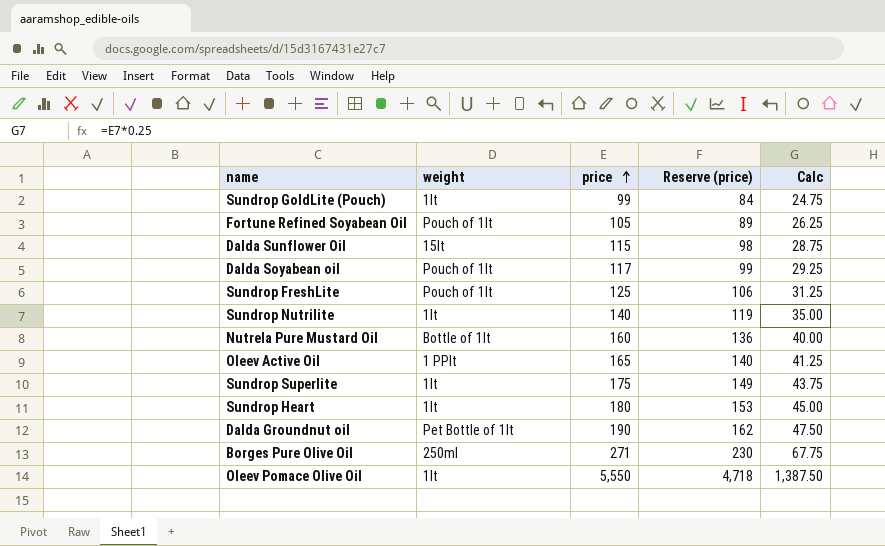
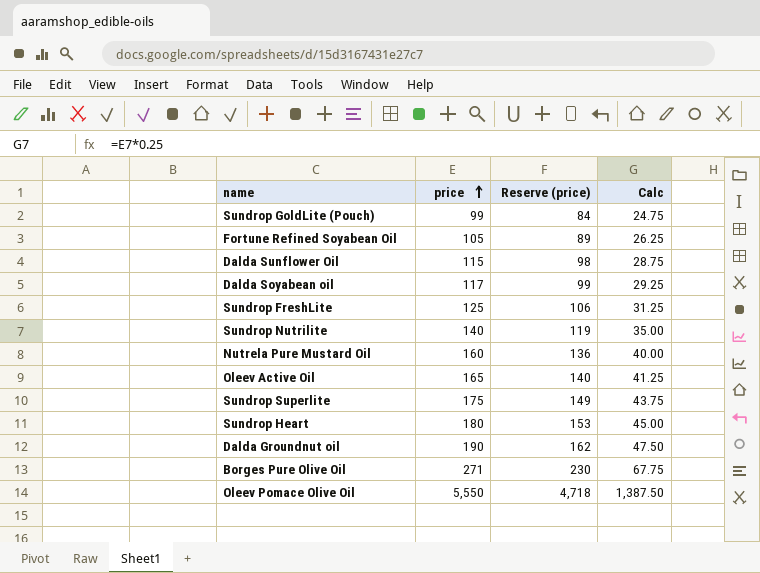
column weight | position: 2 -> none

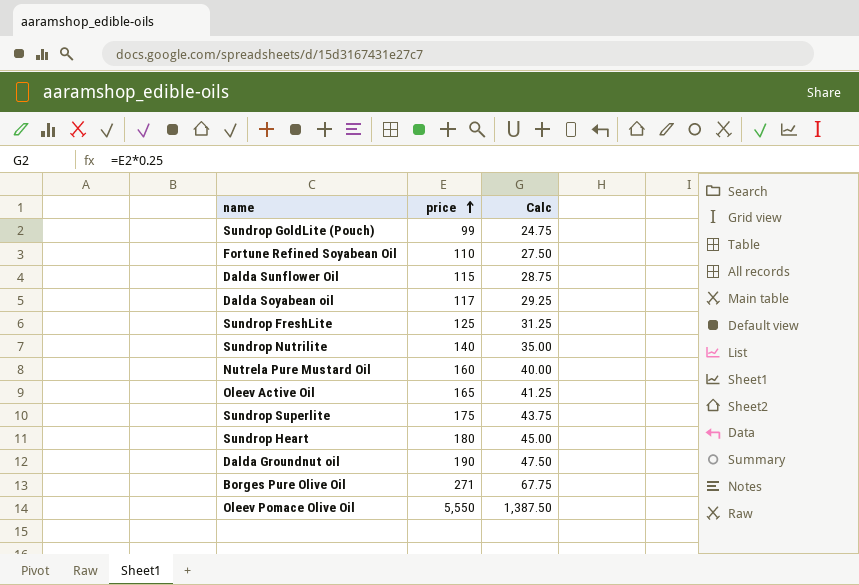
column Reserve (price) | formula: [price] * 0.85 -> none
Fortune Refined Soyabean Oil | price: 105 -> 110
Fortune Refined Soyabean Oil | Calc: 26.25 -> 27.50

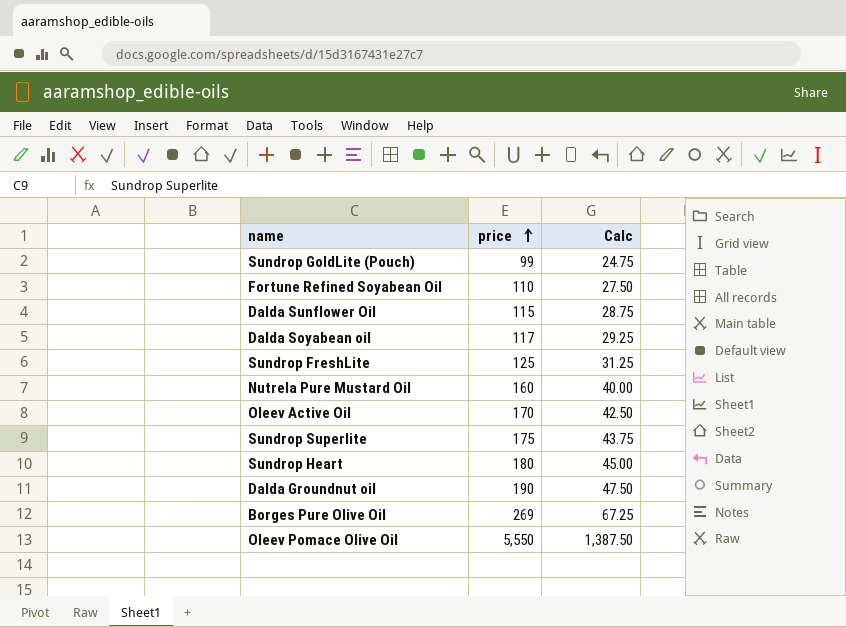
row Sundrop Nutrilite: 140 | 35.00 -> none
Oleev Active Oil | price: 165 -> 170
Oleev Active Oil | Calc: 41.25 -> 42.50
Borges Pure Olive Oil | price: 271 -> 269
Borges Pure Olive Oil | Calc: 67.75 -> 67.25

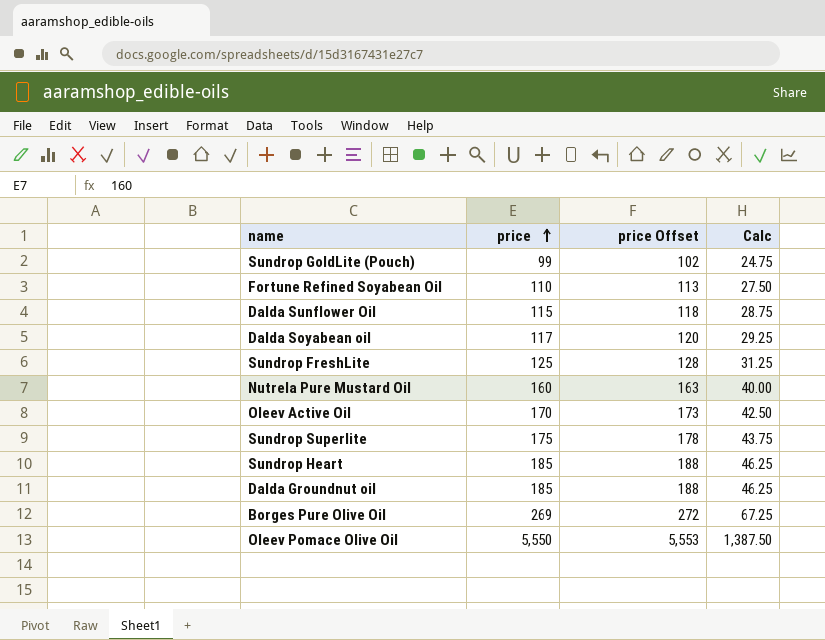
column price Offset | formula: none -> [price] + 3
Sundrop Heart | price: 180 -> 185
Sundrop Heart | Calc: 45.00 -> 46.25
Dalda Groundnut oil | price: 190 -> 185
Dalda Groundnut oil | Calc: 47.50 -> 46.25

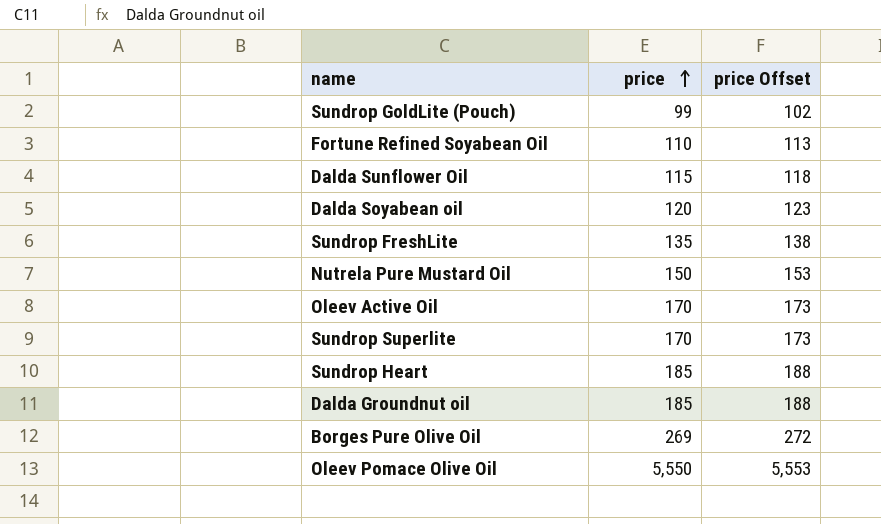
column Calc | formula: [price] * 0.25 -> none
Dalda Soyabean oil | price: 117 -> 120
Dalda Soyabean oil | price Offset: 120 -> 123
Sundrop FreshLite | price: 125 -> 135
Sundrop FreshLite | price Offset: 128 -> 138
Nutrela Pure Mustard Oil | price: 160 -> 150
Nutrela Pure Mustard Oil | price Offset: 163 -> 153
Sundrop Superlite | price: 175 -> 170
Sundrop Superlite | price Offset: 178 -> 173

